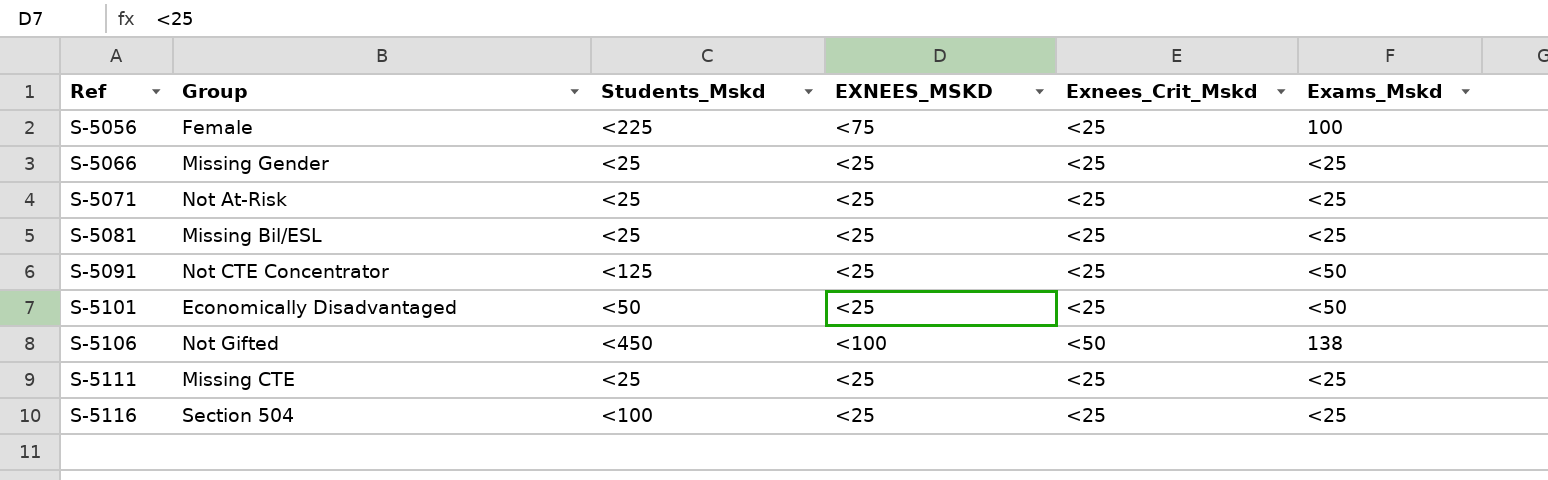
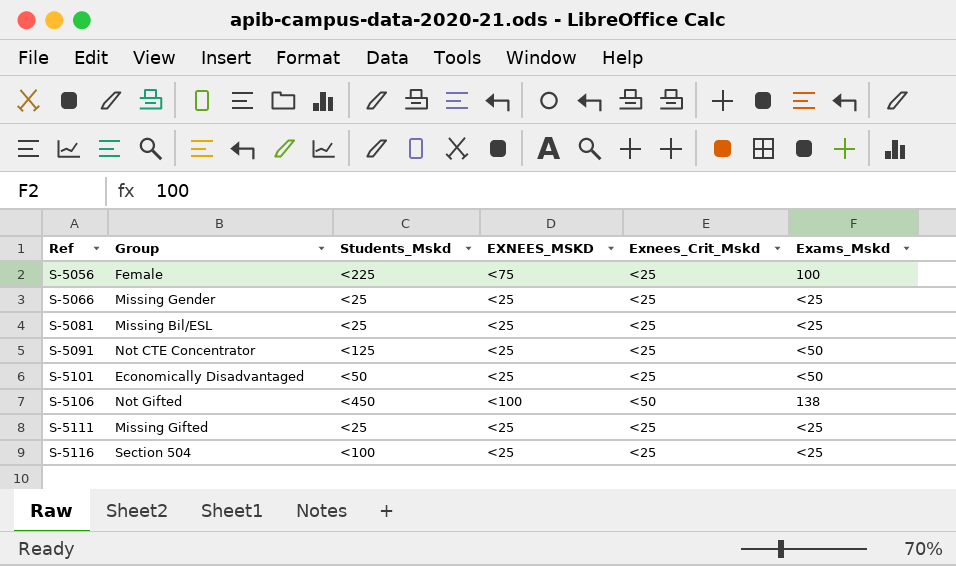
row S-5071: Not At-Risk | <25 | <25 | <25 | <25 -> none
S-5111 | Group: Missing CTE -> Missing Gifted

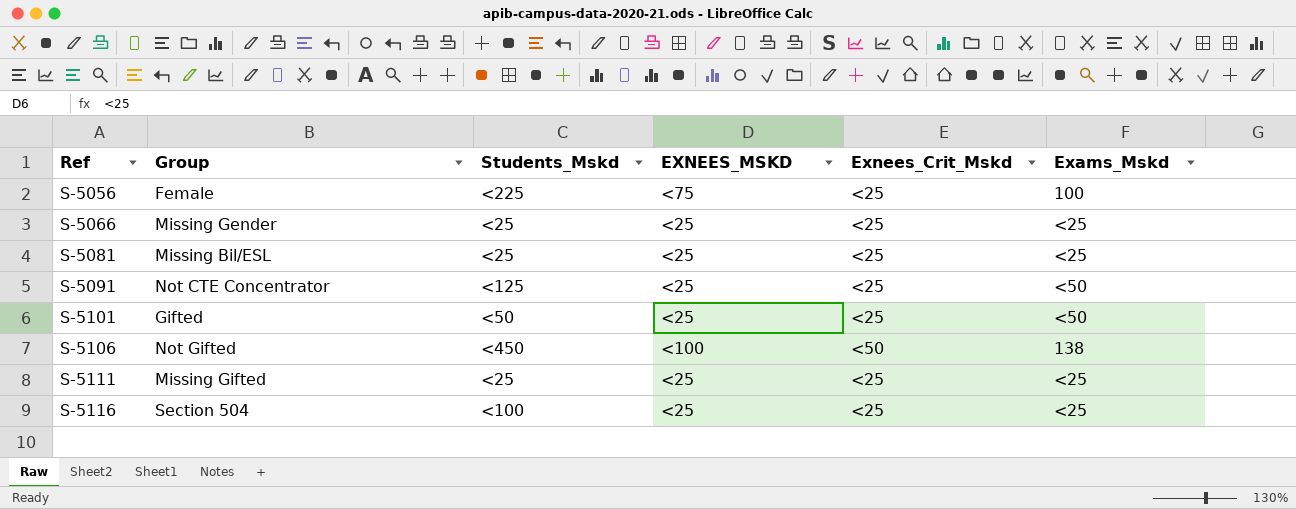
S-5101 | Group: Economically Disadvantaged -> Gifted

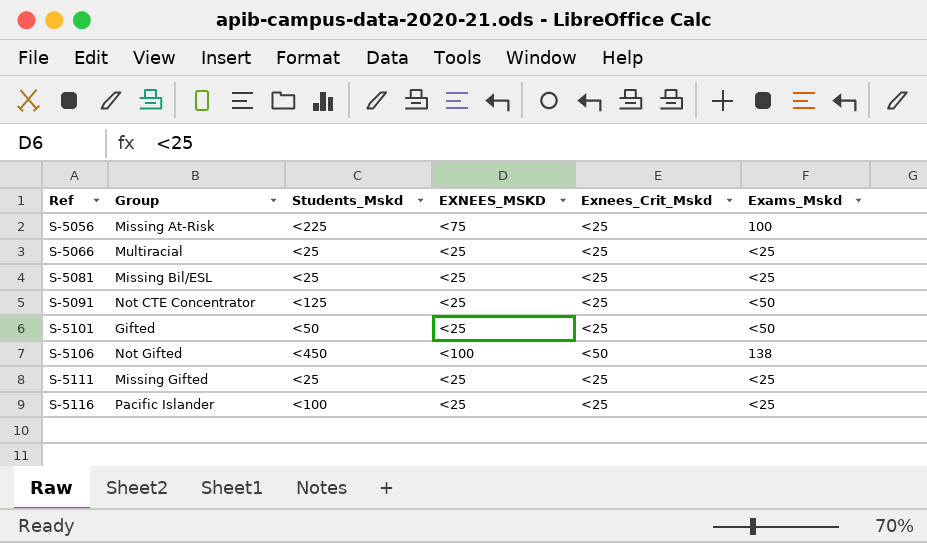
S-5056 | Group: Female -> Missing At-Risk
S-5066 | Group: Missing Gender -> Multiracial
S-5116 | Group: Section 504 -> Pacific Islander

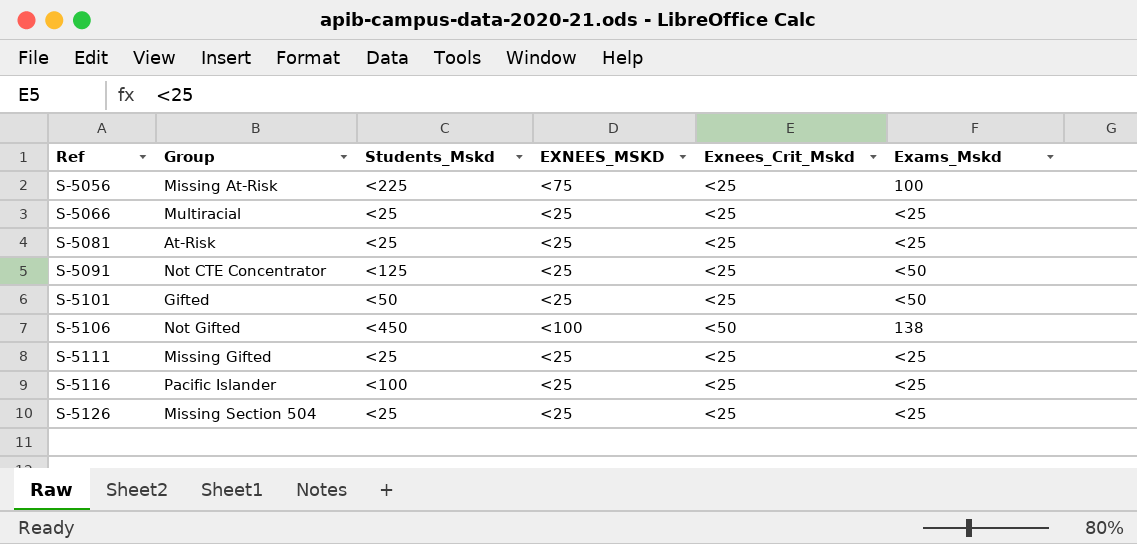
S-5081 | Group: Missing Bil/ESL -> At-Risk
row S-5126: none -> Missing Section 504 | <25 | <25 | <25 | <25

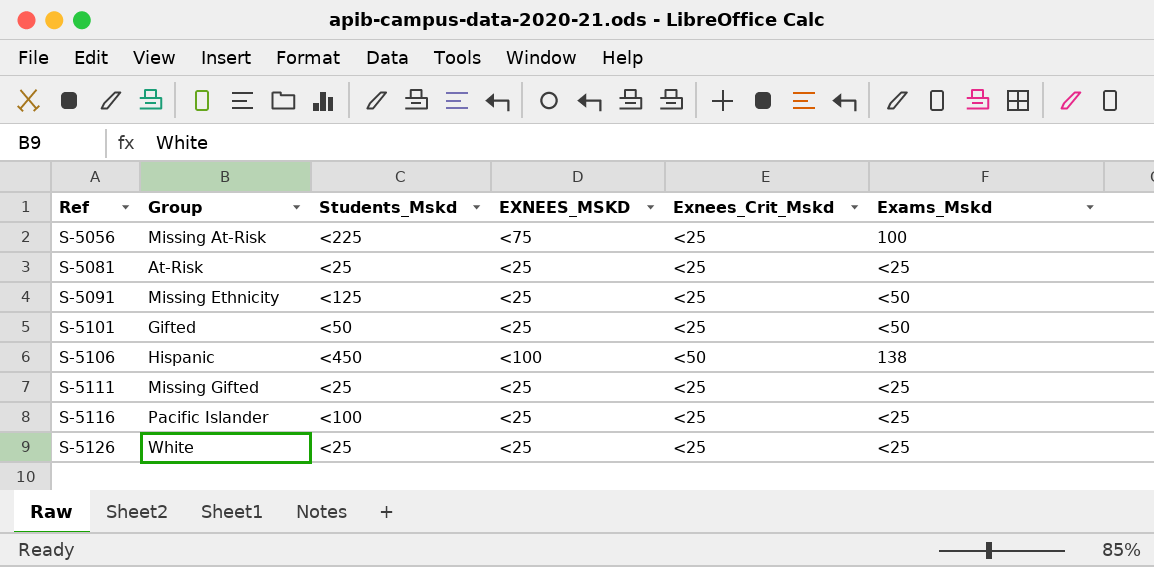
row S-5066: Multiracial | <25 | <25 | <25 | <25 -> none
S-5091 | Group: Not CTE Concentrator -> Missing Ethnicity
S-5106 | Group: Not Gifted -> Hispanic
S-5126 | Group: Missing Section 504 -> White

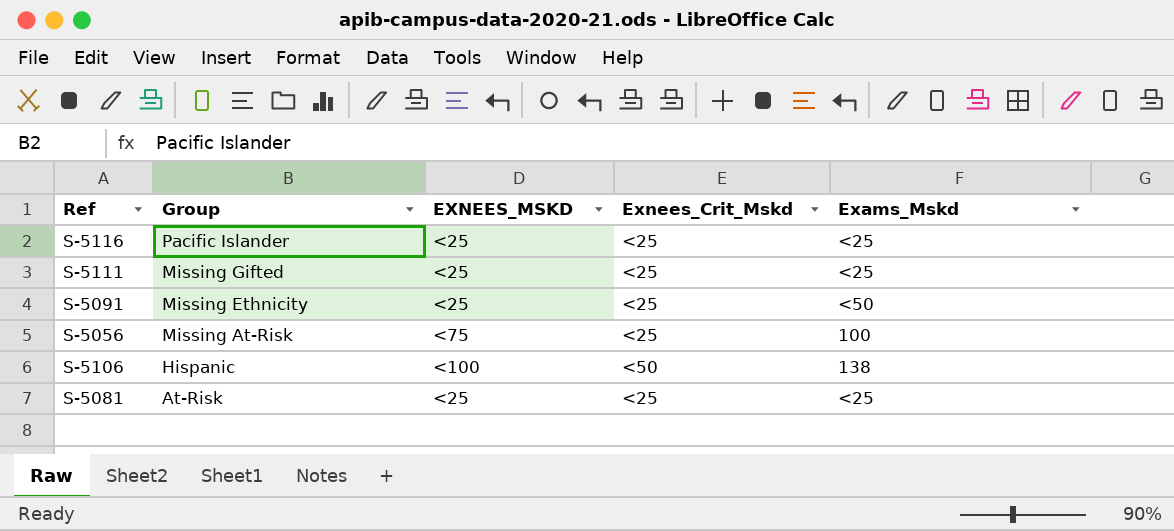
row order: Ref ascending -> Group descending
column Students_Mskd | position: 3 -> none
row S-5101: Gifted | <50 | <25 | <25 | <50 -> none
row S-5126: White | <25 | <25 | <25 | <25 -> none

